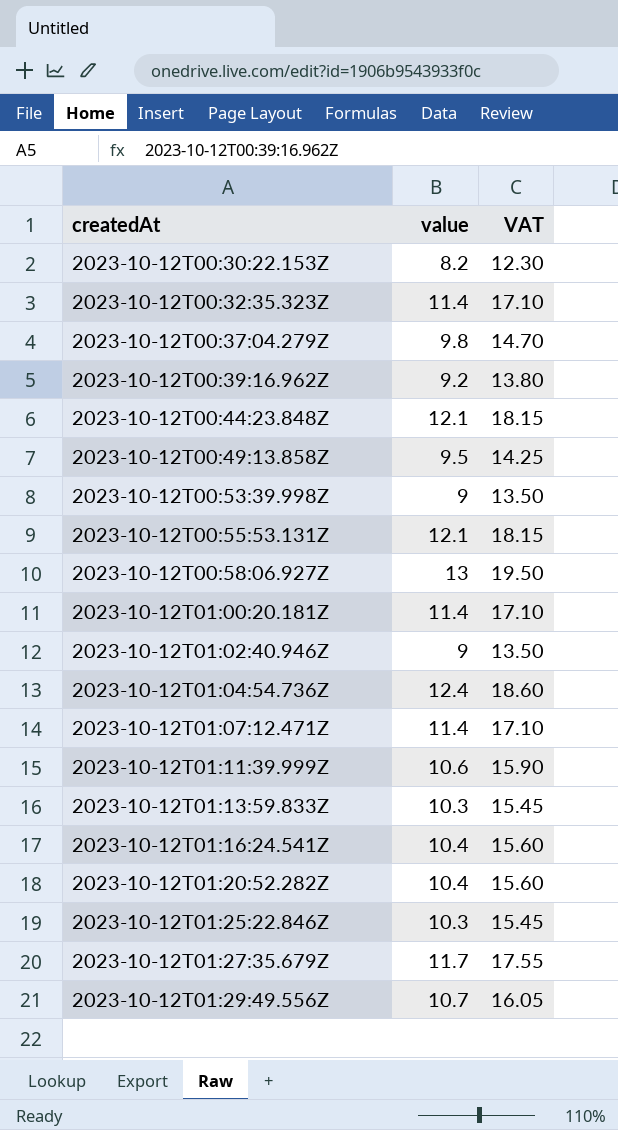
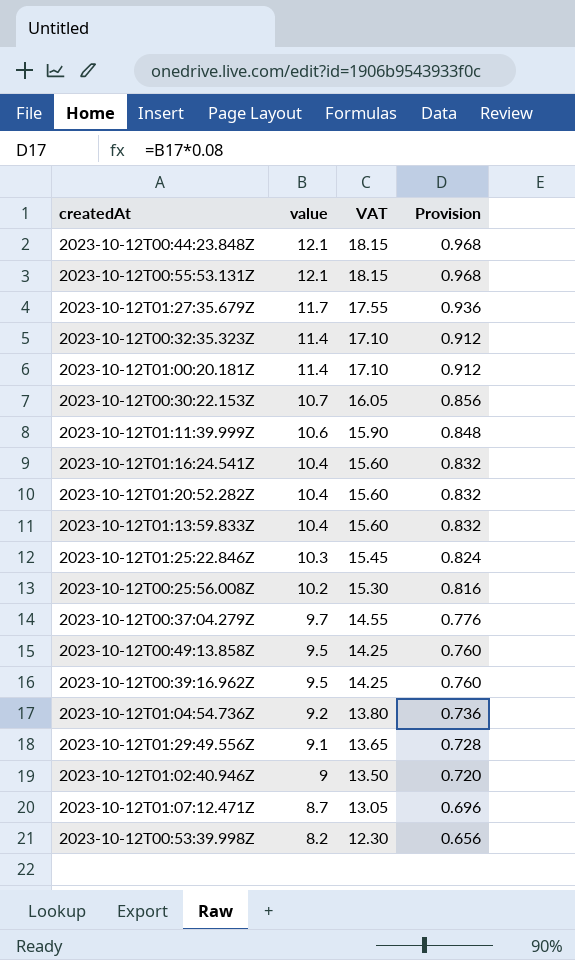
row order: createdAt ascending -> value descending
column Provision | formula: none -> [value] * 0.08
row 2023-10-12T00:58:06.927Z: 13 | 19.50 -> none
2023-10-12T00:30:22.153Z | value: 8.2 -> 10.7
2023-10-12T00:30:22.153Z | VAT: 12.30 -> 16.05
2023-10-12T01:13:59.833Z | value: 10.3 -> 10.4
2023-10-12T01:13:59.833Z | VAT: 15.45 -> 15.60
row 2023-10-12T00:25:56.008Z: none -> 10.2 | 15.30 | 0.816
2023-10-12T00:37:04.279Z | value: 9.8 -> 9.7
2023-10-12T00:37:04.279Z | VAT: 14.70 -> 14.55
2023-10-12T00:39:16.962Z | value: 9.2 -> 9.5
2023-10-12T00:39:16.962Z | VAT: 13.80 -> 14.25
2023-10-12T01:04:54.736Z | value: 12.4 -> 9.2
2023-10-12T01:04:54.736Z | VAT: 18.60 -> 13.80
2023-10-12T01:29:49.556Z | value: 10.7 -> 9.1
2023-10-12T01:29:49.556Z | VAT: 16.05 -> 13.65
2023-10-12T01:07:12.471Z | value: 11.4 -> 8.7
2023-10-12T01:07:12.471Z | VAT: 17.10 -> 13.05
2023-10-12T00:53:39.998Z | value: 9 -> 8.2
2023-10-12T00:53:39.998Z | VAT: 13.50 -> 12.30

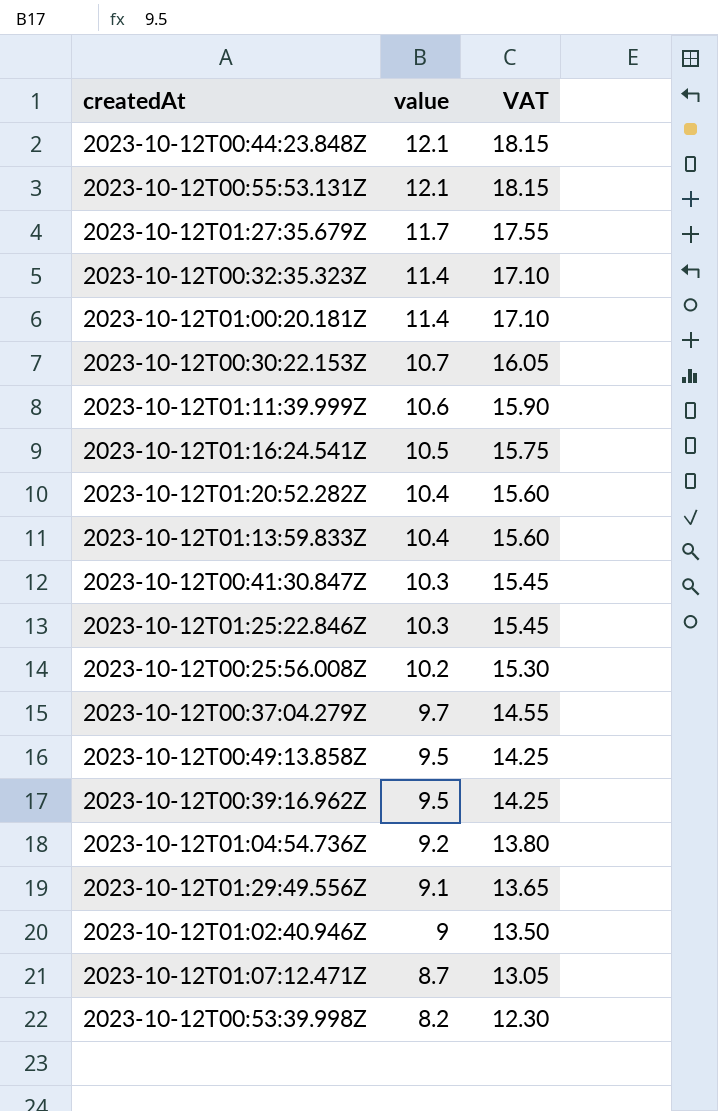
column Provision | formula: [value] * 0.08 -> none
2023-10-12T01:16:24.541Z | value: 10.4 -> 10.5
2023-10-12T01:16:24.541Z | VAT: 15.60 -> 15.75
row 2023-10-12T00:41:30.847Z: none -> 10.3 | 15.45

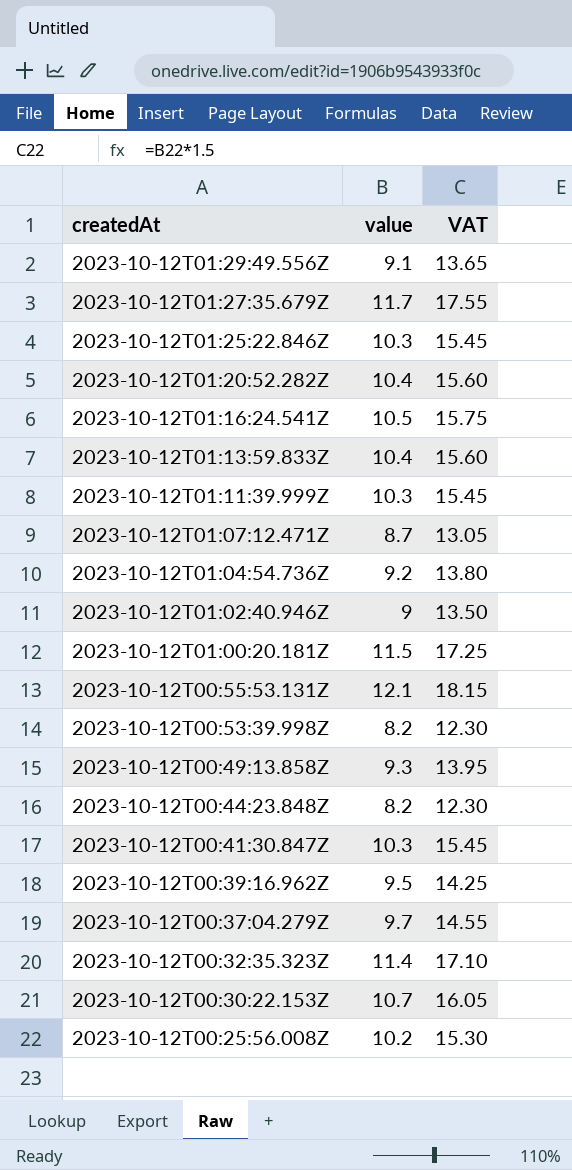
row order: value descending -> createdAt descending
2023-10-12T01:11:39.999Z | value: 10.6 -> 10.3
2023-10-12T01:11:39.999Z | VAT: 15.90 -> 15.45
2023-10-12T01:00:20.181Z | value: 11.4 -> 11.5
2023-10-12T01:00:20.181Z | VAT: 17.10 -> 17.25
2023-10-12T00:49:13.858Z | value: 9.5 -> 9.3
2023-10-12T00:49:13.858Z | VAT: 14.25 -> 13.95
2023-10-12T00:44:23.848Z | value: 12.1 -> 8.2
2023-10-12T00:44:23.848Z | VAT: 18.15 -> 12.30

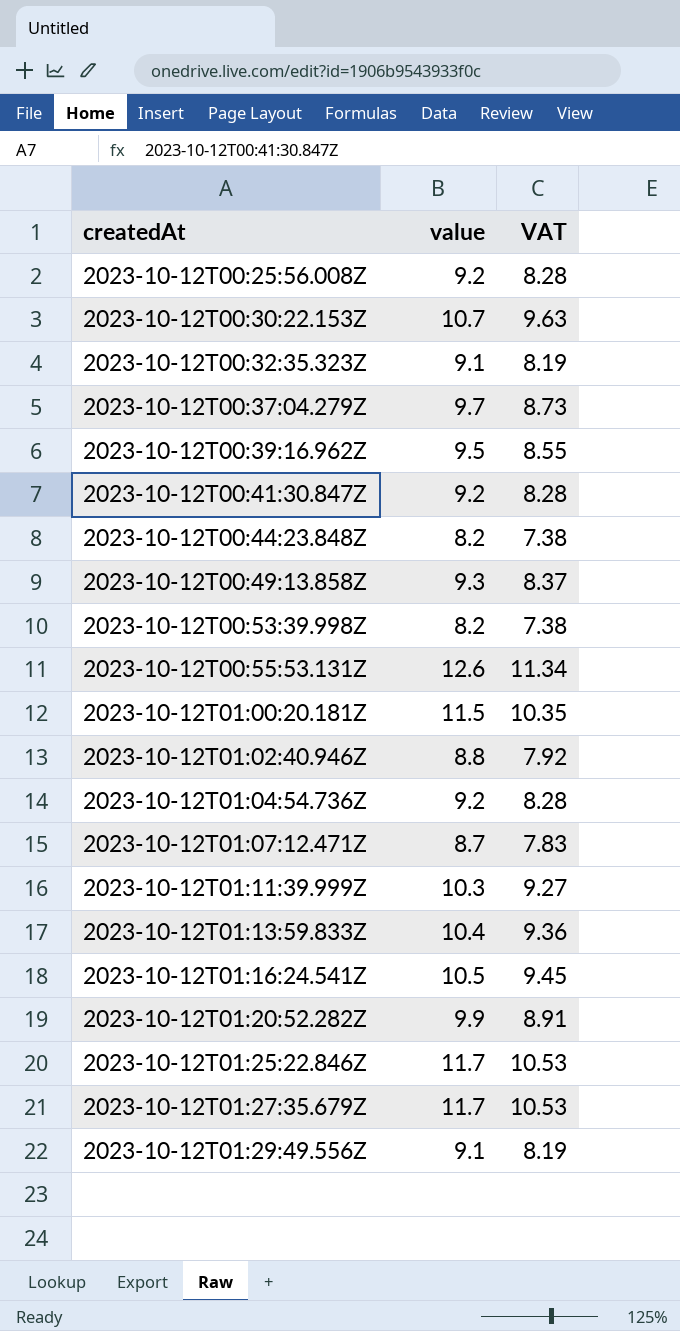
row order: createdAt descending -> createdAt ascending
column VAT | formula: [value] * 1.5 -> [value] * 0.9
2023-10-12T00:25:56.008Z | value: 10.2 -> 9.2
2023-10-12T00:32:35.323Z | value: 11.4 -> 9.1
2023-10-12T00:41:30.847Z | value: 10.3 -> 9.2
2023-10-12T00:55:53.131Z | value: 12.1 -> 12.6
2023-10-12T01:02:40.946Z | value: 9 -> 8.8
2023-10-12T01:20:52.282Z | value: 10.4 -> 9.9
2023-10-12T01:25:22.846Z | value: 10.3 -> 11.7

